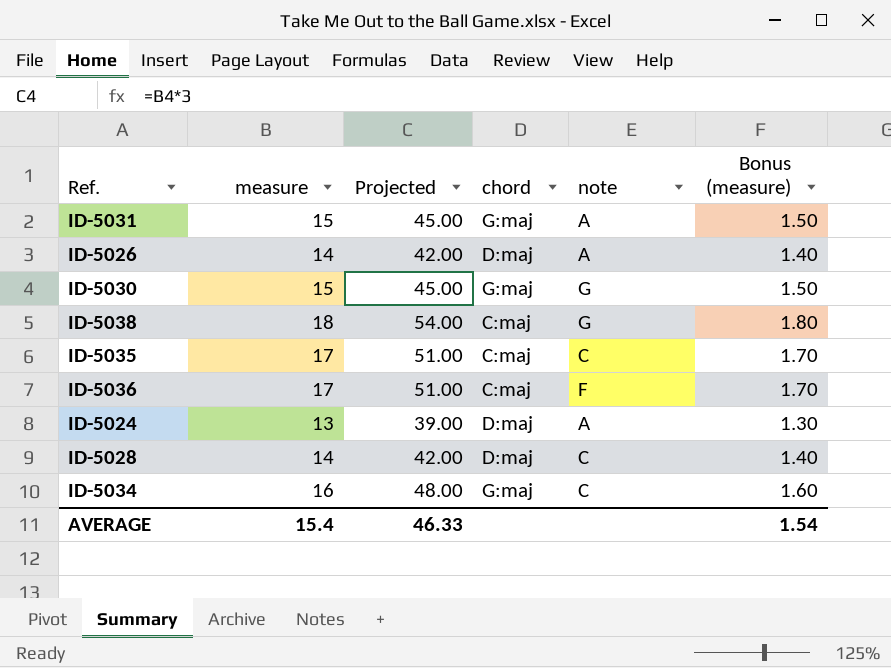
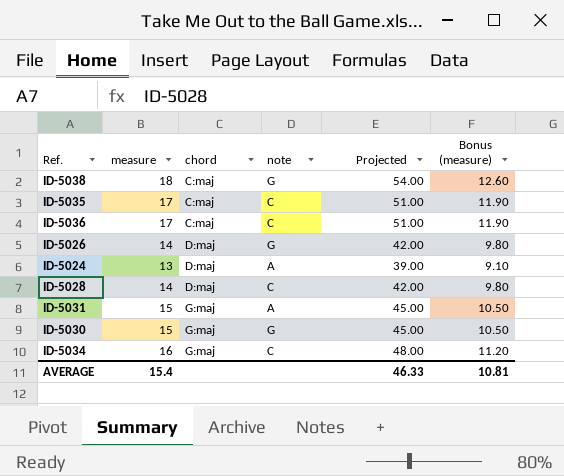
row order: none -> chord ascending
column Projected | position: 3 -> 5
column Bonus (measure) | formula: [measure] * 0.1 -> [measure] * 0.7
ID-5036 | note: F -> C
ID-5026 | note: A -> G
AVERAGE | Bonus (measure): 1.54 -> 10.81

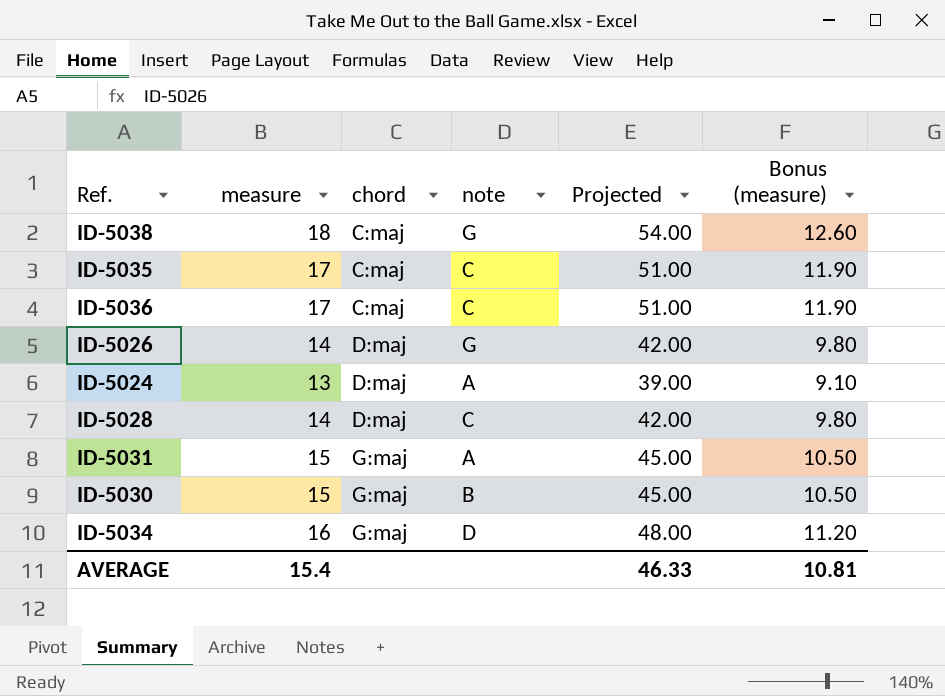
ID-5030 | note: G -> B
ID-5034 | note: C -> D

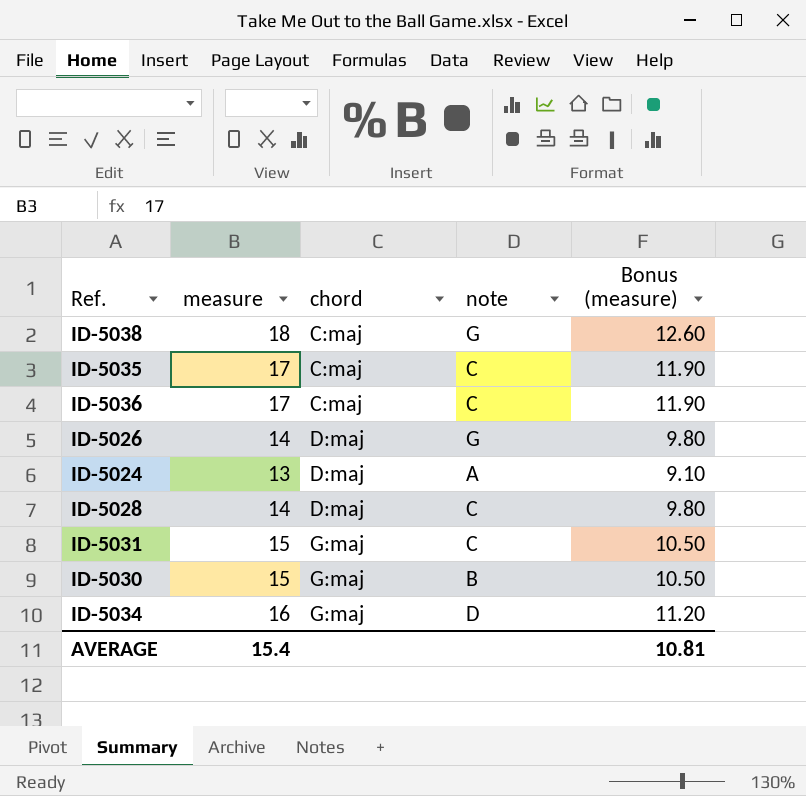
column Projected | formula: [measure] * 3 -> none
ID-5031 | note: A -> C

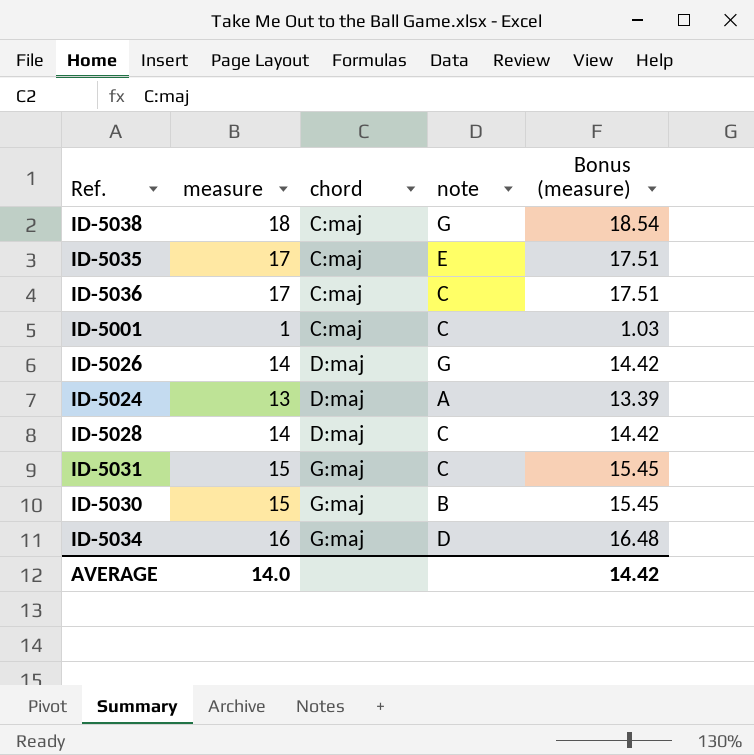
column Bonus (measure) | formula: [measure] * 0.7 -> [measure] * 1.03
ID-5035 | note: C -> E
row ID-5001: none -> 1 | C:maj | C | 1.03
AVERAGE | measure: 15.4 -> 14.0
AVERAGE | Bonus (measure): 10.81 -> 14.42

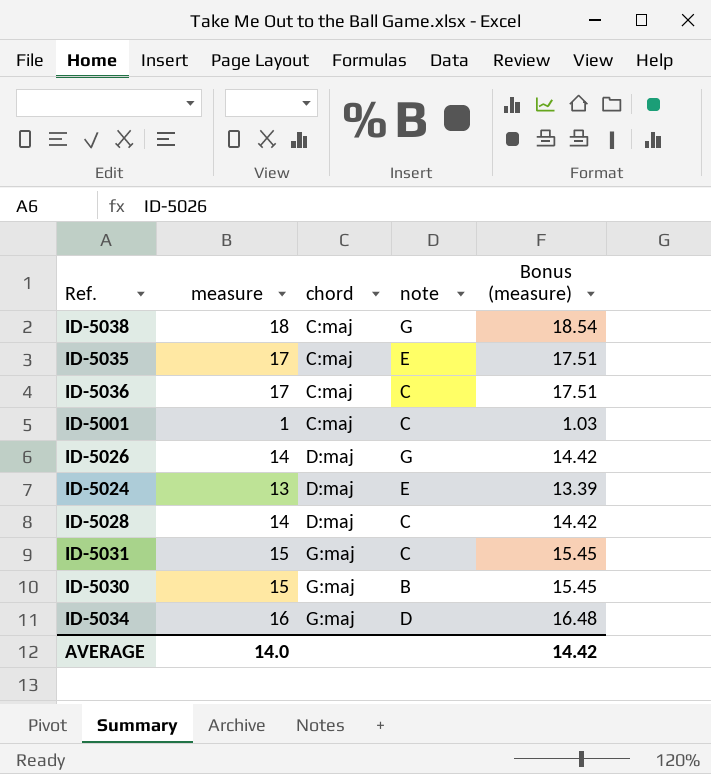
ID-5024 | note: A -> E

